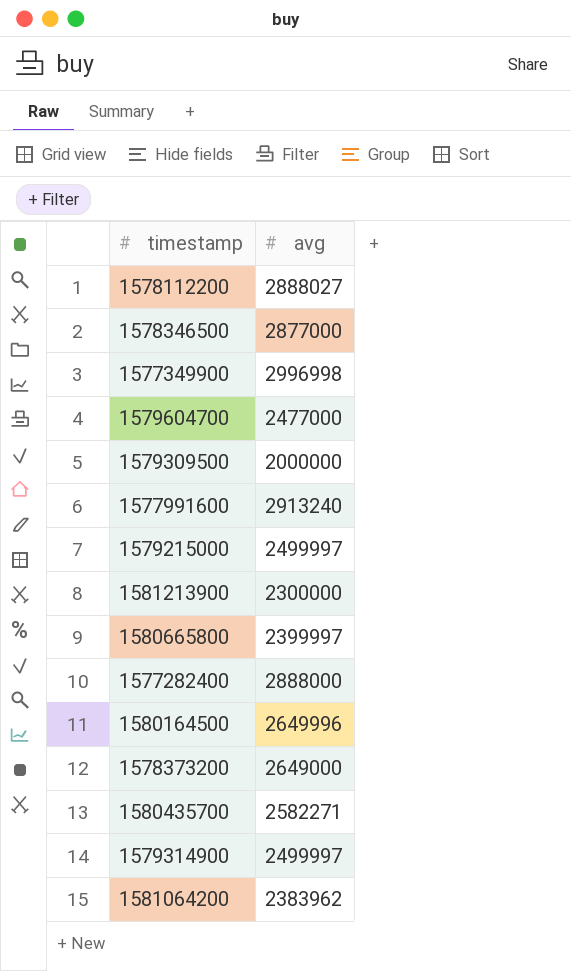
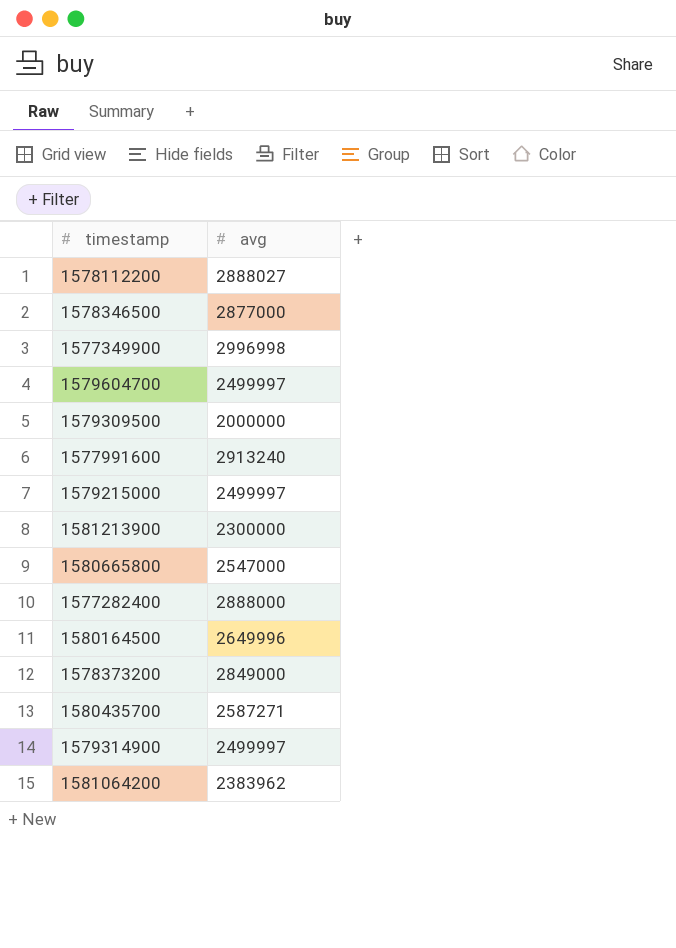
1579604700 | avg: 2477000 -> 2499997
1580665800 | avg: 2399997 -> 2547000
1578373200 | avg: 2649000 -> 2849000
1580435700 | avg: 2582271 -> 2587271

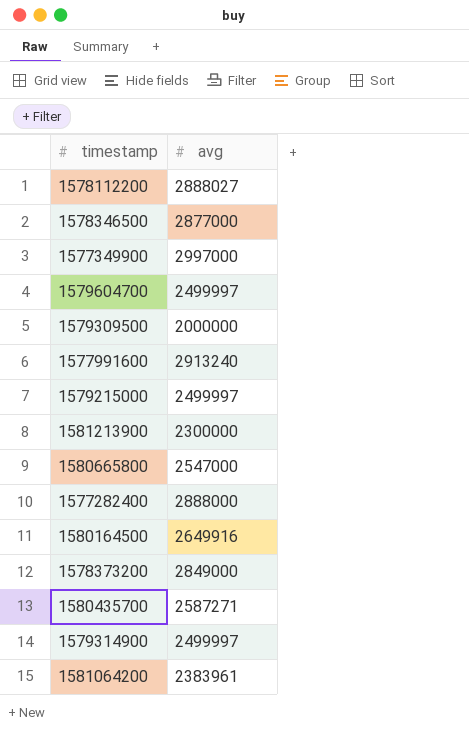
1577349900 | avg: 2996998 -> 2997000
1580164500 | avg: 2649996 -> 2649916
1581064200 | avg: 2383962 -> 2383961

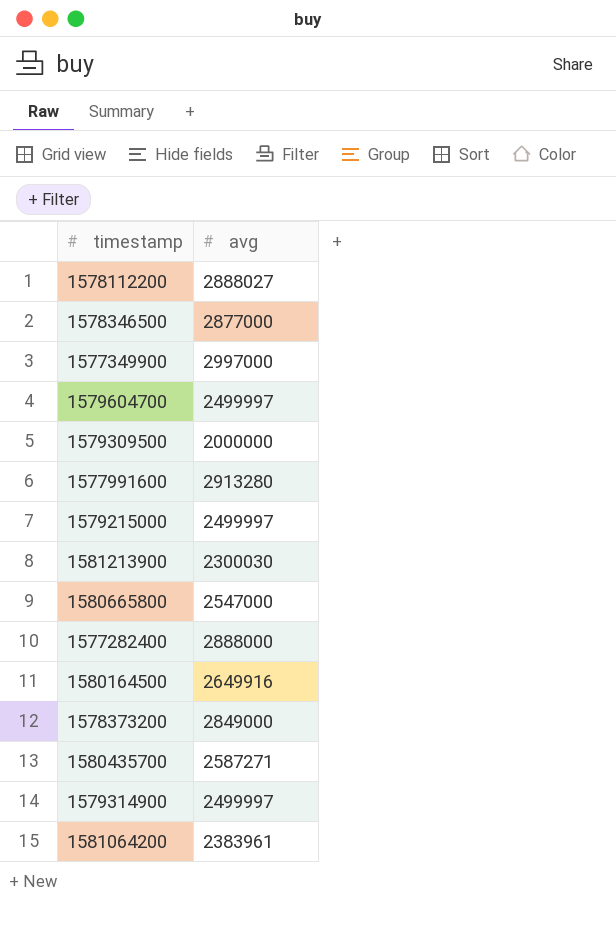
1577991600 | avg: 2913240 -> 2913280
1581213900 | avg: 2300000 -> 2300030

